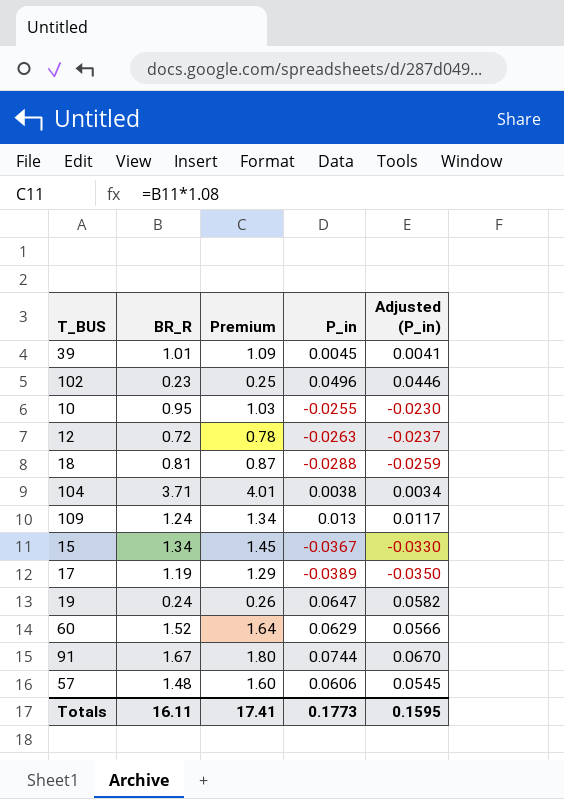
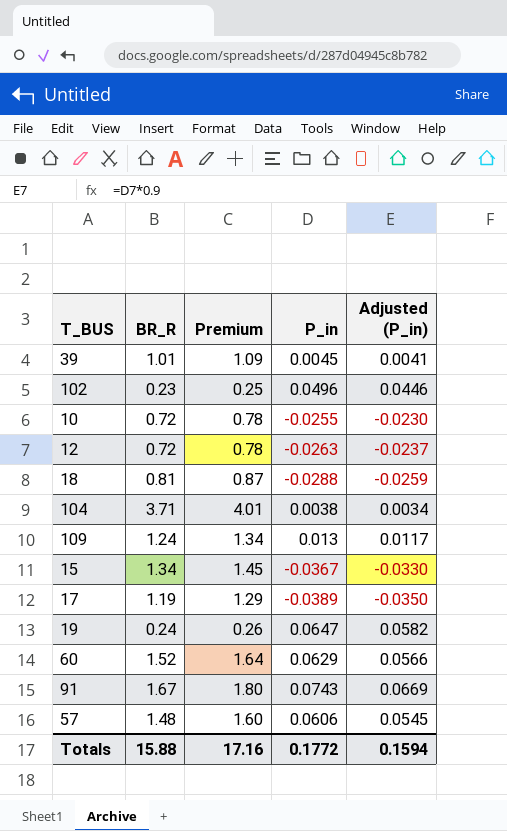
10 | BR_R: 0.95 -> 0.72
10 | Premium: 1.03 -> 0.78
91 | P_in: 0.0744 -> 0.0743
91 | Adjusted (P_in): 0.0670 -> 0.0669
Totals | BR_R: 16.11 -> 15.88
Totals | Premium: 17.41 -> 17.16
Totals | P_in: 0.1773 -> 0.1772
Totals | Adjusted (P_in): 0.1595 -> 0.1594

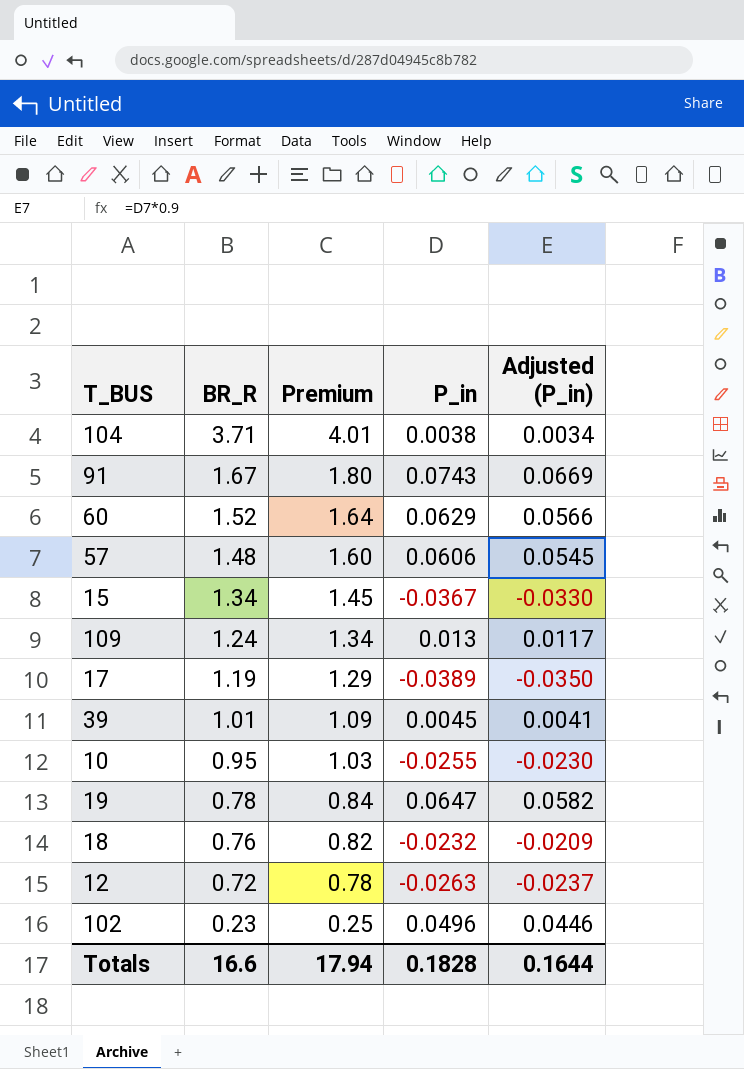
row order: none -> BR_R descending
10 | BR_R: 0.72 -> 0.95
10 | Premium: 0.78 -> 1.03
19 | BR_R: 0.24 -> 0.78
19 | Premium: 0.26 -> 0.84
18 | BR_R: 0.81 -> 0.76
18 | Premium: 0.87 -> 0.82
18 | P_in: -0.0288 -> -0.0232
18 | Adjusted (P_in): -0.0259 -> -0.0209
Totals | BR_R: 15.88 -> 16.6
Totals | Premium: 17.16 -> 17.94
Totals | P_in: 0.1772 -> 0.1828
Totals | Adjusted (P_in): 0.1594 -> 0.1644

